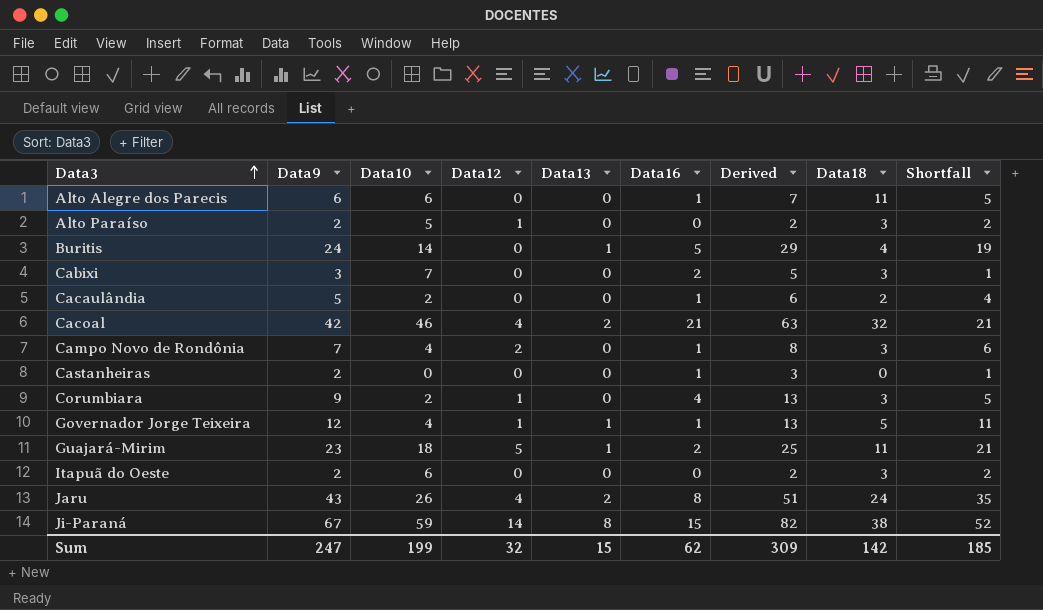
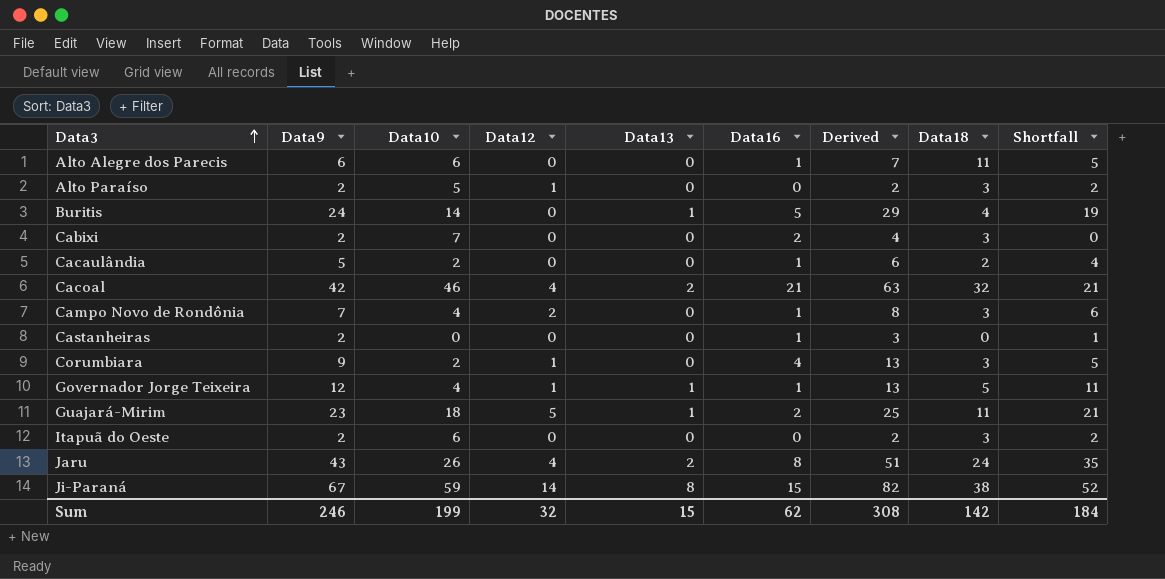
Cabixi | Data9: 3 -> 2
Cabixi | Derived: 5 -> 4
Cabixi | Shortfall: 1 -> 0
Sum | Data9: 247 -> 246
Sum | Derived: 309 -> 308
Sum | Shortfall: 185 -> 184

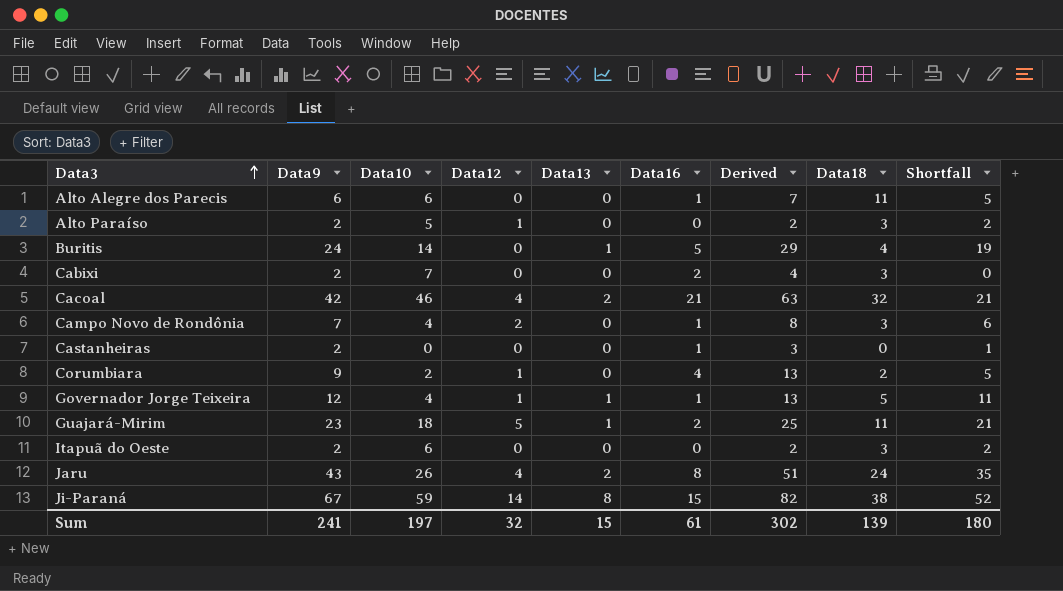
row Cacaulândia: 5 | 2 | 0 | 0 | 1 | 6 | 2 | 4 -> none
Corumbiara | Data18: 3 -> 2
Sum | Data9: 246 -> 241
Sum | Data10: 199 -> 197
Sum | Data16: 62 -> 61
Sum | Derived: 308 -> 302
Sum | Data18: 142 -> 139
Sum | Shortfall: 184 -> 180

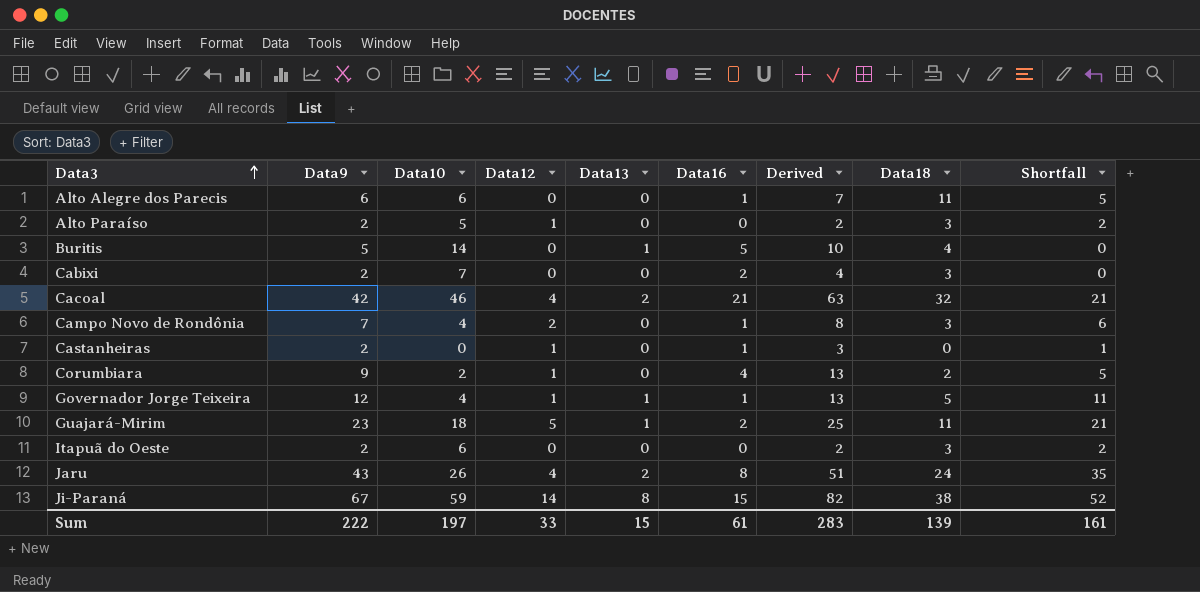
Buritis | Data9: 24 -> 5
Buritis | Derived: 29 -> 10
Buritis | Shortfall: 19 -> 0
Castanheiras | Data12: 0 -> 1
Sum | Data9: 241 -> 222
Sum | Data12: 32 -> 33
Sum | Derived: 302 -> 283
Sum | Shortfall: 180 -> 161

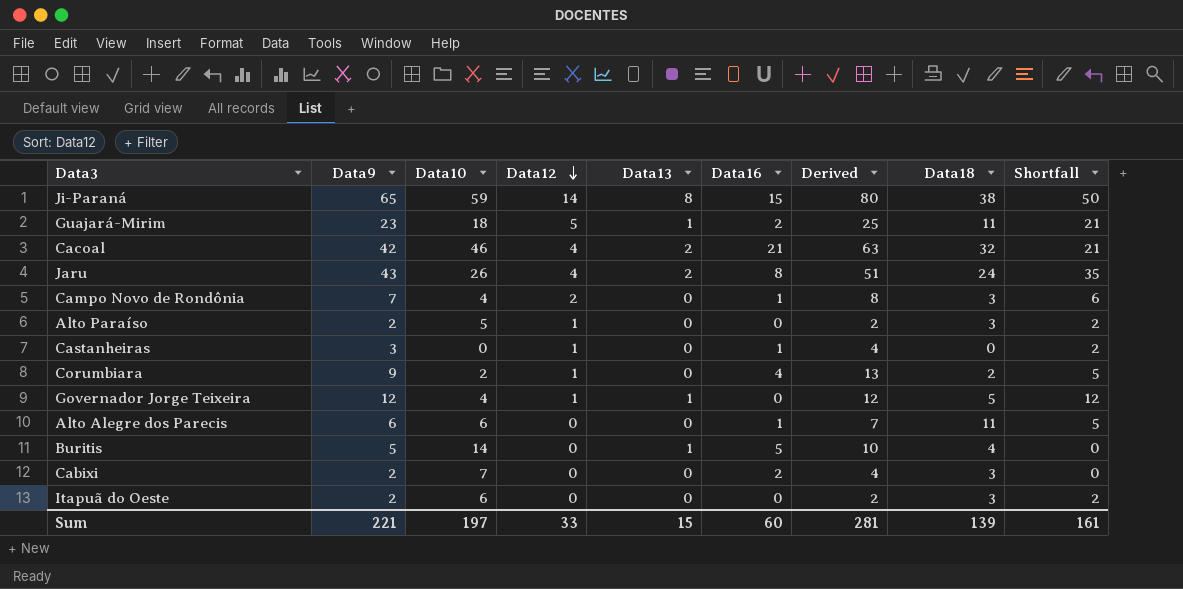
row order: Data3 ascending -> Data12 descending
Ji-Paraná | Data9: 67 -> 65
Ji-Paraná | Derived: 82 -> 80
Ji-Paraná | Shortfall: 52 -> 50
Castanheiras | Data9: 2 -> 3
Castanheiras | Derived: 3 -> 4
Castanheiras | Shortfall: 1 -> 2
Governador Jorge Teixeira | Data16: 1 -> 0
Governador Jorge Teixeira | Derived: 13 -> 12
Governador Jorge Teixeira | Shortfall: 11 -> 12
Sum | Data9: 222 -> 221
Sum | Data16: 61 -> 60
Sum | Derived: 283 -> 281

